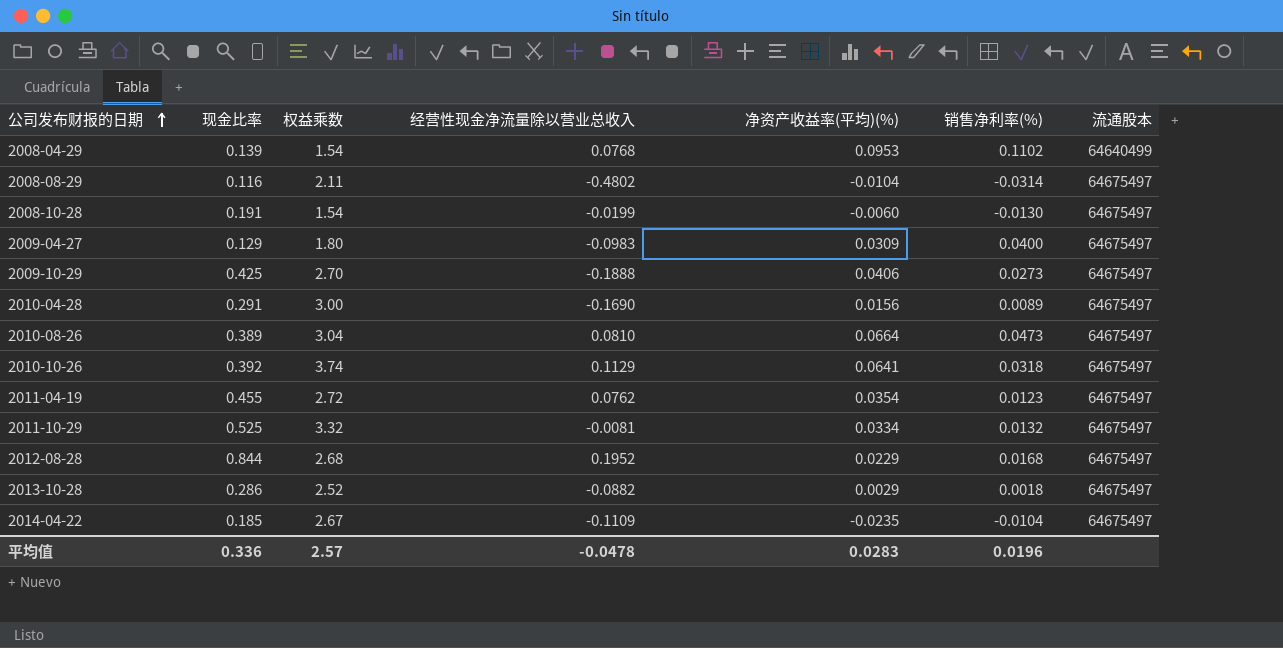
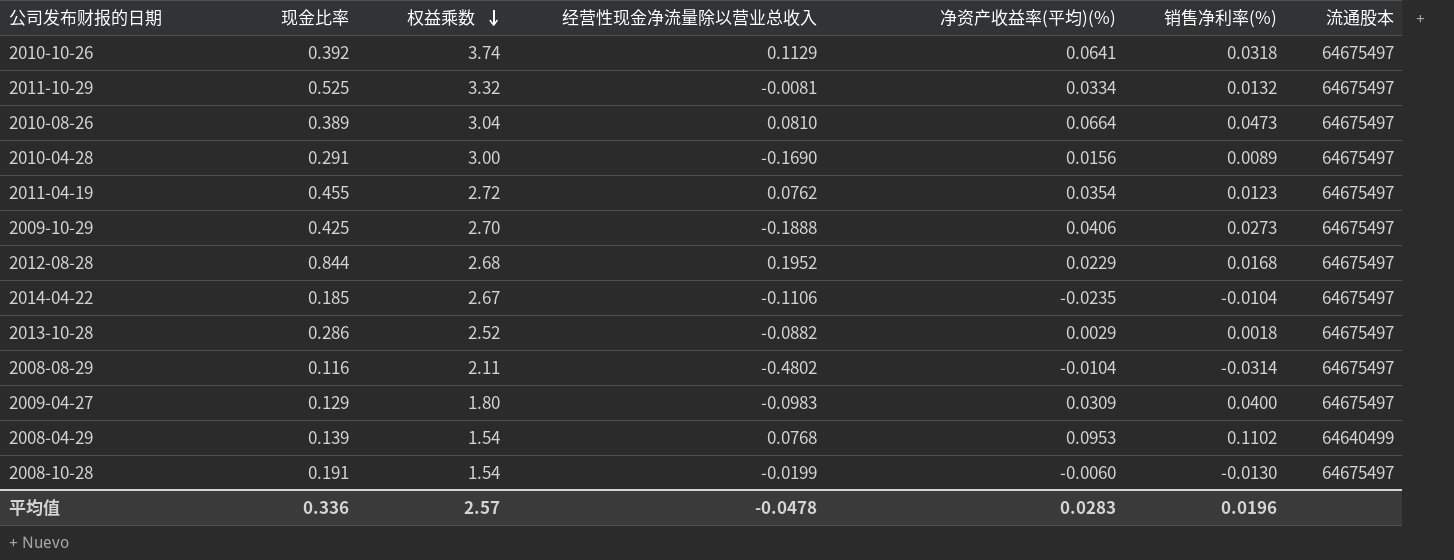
row order: 公司发布财报的日期 ascending -> 权益乘数 descending
2014-04-22 | 经营性现金净流量除以营业总收入: -0.1109 -> -0.1106

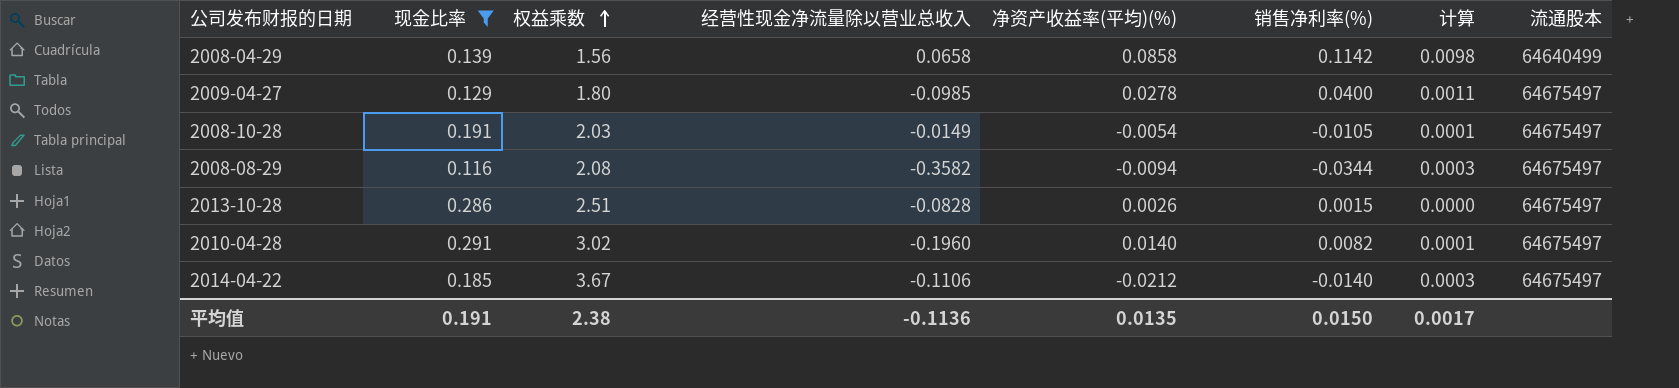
filter: none -> 现金比率 <= 0.291
row order: 权益乘数 descending -> 权益乘数 ascending
column 计算 | formula: none -> [净资产收益率(平均)(%)] * [销售净利率(%)]
2008-04-29 | 权益乘数: 1.54 -> 1.56
2008-04-29 | 经营性现金净流量除以营业总收入: 0.0768 -> 0.0658
2008-04-29 | 净资产收益率(平均)(%): 0.0953 -> 0.0858
2008-04-29 | 销售净利率(%): 0.1102 -> 0.1142
2009-04-27 | 经营性现金净流量除以营业总收入: -0.0983 -> -0.0985
2009-04-27 | 净资产收益率(平均)(%): 0.0309 -> 0.0278
2008-10-28 | 权益乘数: 1.54 -> 2.03
2008-10-28 | 经营性现金净流量除以营业总收入: -0.0199 -> -0.0149
2008-10-28 | 净资产收益率(平均)(%): -0.0060 -> -0.0054
2008-10-28 | 销售净利率(%): -0.0130 -> -0.0105
2008-08-29 | 权益乘数: 2.11 -> 2.08
2008-08-29 | 经营性现金净流量除以营业总收入: -0.4802 -> -0.3582
2008-08-29 | 净资产收益率(平均)(%): -0.0104 -> -0.0094
2008-08-29 | 销售净利率(%): -0.0314 -> -0.0344
2013-10-28 | 权益乘数: 2.52 -> 2.51
2013-10-28 | 经营性现金净流量除以营业总收入: -0.0882 -> -0.0828
2013-10-28 | 净资产收益率(平均)(%): 0.0029 -> 0.0026
2013-10-28 | 销售净利率(%): 0.0018 -> 0.0015
2010-04-28 | 权益乘数: 3.00 -> 3.02
2010-04-28 | 经营性现金净流量除以营业总收入: -0.1690 -> -0.1960
2010-04-28 | 净资产收益率(平均)(%): 0.0156 -> 0.0140
2010-04-28 | 销售净利率(%): 0.0089 -> 0.0082
2014-04-22 | 权益乘数: 2.67 -> 3.67
2014-04-22 | 净资产收益率(平均)(%): -0.0235 -> -0.0212
2014-04-22 | 销售净利率(%): -0.0104 -> -0.0140
平均值 | 现金比率: 0.336 -> 0.191
平均值 | 权益乘数: 2.57 -> 2.38
平均值 | 经营性现金净流量除以营业总收入: -0.0478 -> -0.1136
平均值 | 净资产收益率(平均)(%): 0.0283 -> 0.0135
平均值 | 销售净利率(%): 0.0196 -> 0.0150

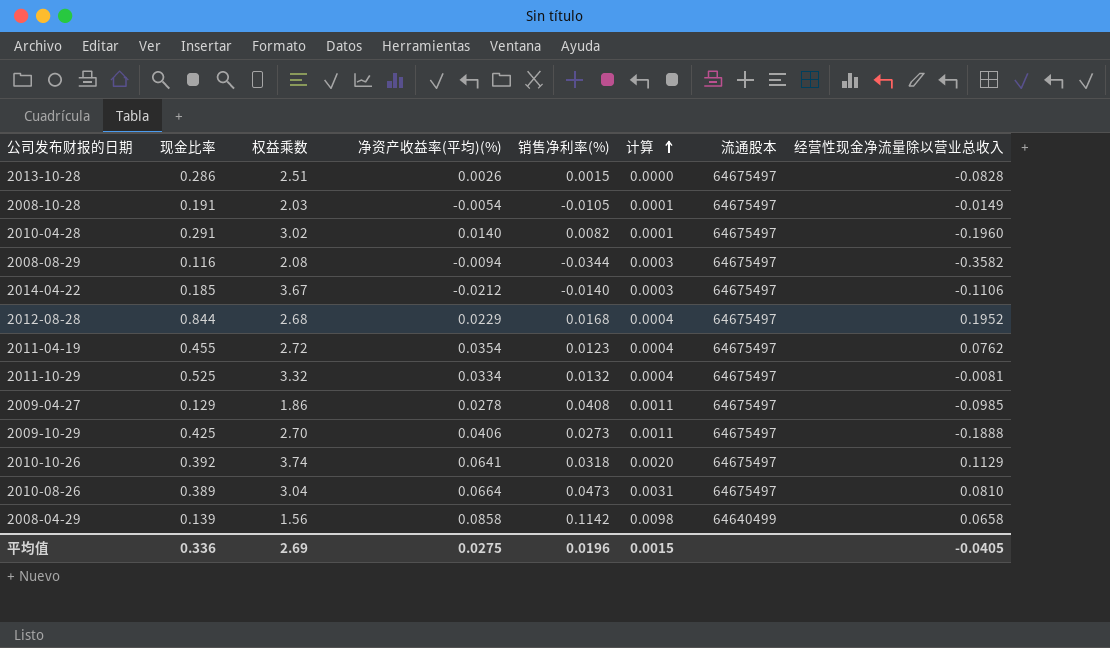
filter: 现金比率 <= 0.291 -> none
row order: 权益乘数 ascending -> 计算 ascending
column 经营性现金净流量除以营业总收入 | position: 4 -> 8
2009-04-27 | 权益乘数: 1.80 -> 1.86
2009-04-27 | 销售净利率(%): 0.0400 -> 0.0408
平均值 | 现金比率: 0.191 -> 0.336
平均值 | 权益乘数: 2.38 -> 2.69
平均值 | 净资产收益率(平均)(%): 0.0135 -> 0.0275
平均值 | 销售净利率(%): 0.0150 -> 0.0196
平均值 | 计算: 0.0017 -> 0.0015
平均值 | 经营性现金净流量除以营业总收入: -0.1136 -> -0.0405

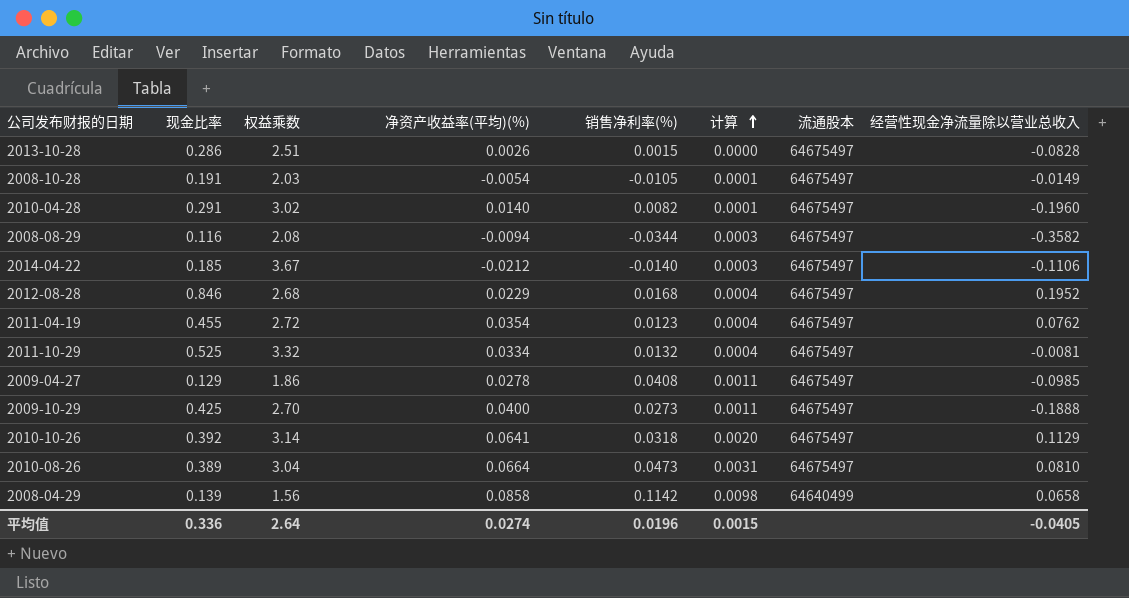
2012-08-28 | 现金比率: 0.844 -> 0.846
2009-10-29 | 净资产收益率(平均)(%): 0.0406 -> 0.0400
2010-10-26 | 权益乘数: 3.74 -> 3.14
平均值 | 权益乘数: 2.69 -> 2.64
平均值 | 净资产收益率(平均)(%): 0.0275 -> 0.0274

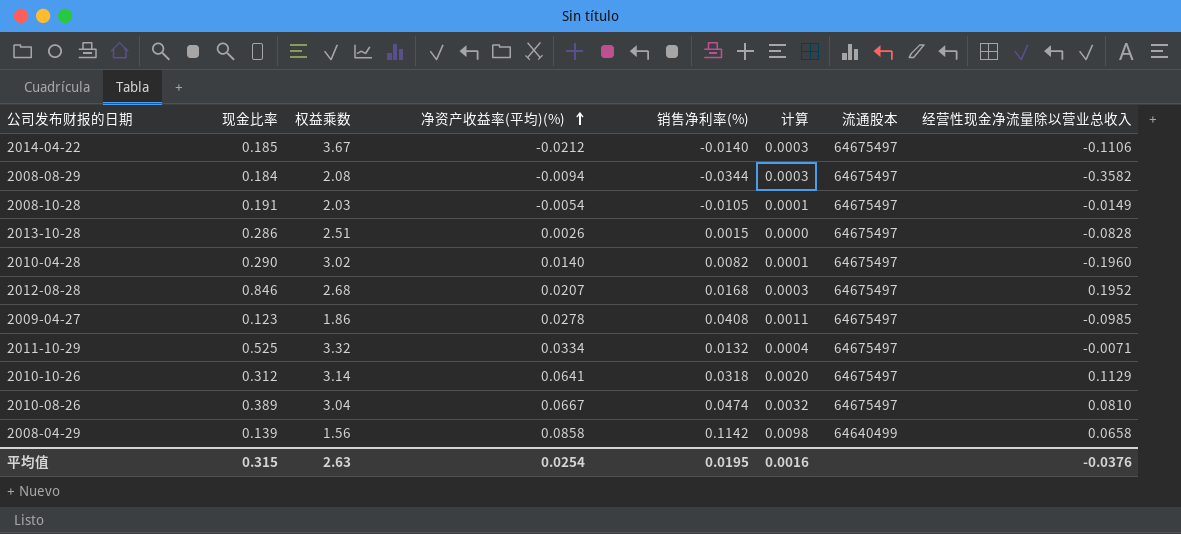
row order: 计算 ascending -> 净资产收益率(平均)(%) ascending
row 2011-04-19: 0.455 | 2.72 | 0.0354 | 0.0123 | 0.0004 | 64675497 | 0.0762 -> none
row 2009-10-29: 0.425 | 2.70 | 0.0400 | 0.0273 | 0.0011 | 64675497 | -0.1888 -> none
2008-08-29 | 现金比率: 0.116 -> 0.184
2010-04-28 | 现金比率: 0.291 -> 0.290
2012-08-28 | 净资产收益率(平均)(%): 0.0229 -> 0.0207
2012-08-28 | 计算: 0.0004 -> 0.0003
2009-04-27 | 现金比率: 0.129 -> 0.123
2011-10-29 | 经营性现金净流量除以营业总收入: -0.0081 -> -0.0071
2010-10-26 | 现金比率: 0.392 -> 0.312
2010-08-26 | 净资产收益率(平均)(%): 0.0664 -> 0.0667
2010-08-26 | 销售净利率(%): 0.0473 -> 0.0474
2010-08-26 | 计算: 0.0031 -> 0.0032
平均值 | 现金比率: 0.336 -> 0.315
平均值 | 权益乘数: 2.64 -> 2.63
平均值 | 净资产收益率(平均)(%): 0.0274 -> 0.0254
平均值 | 销售净利率(%): 0.0196 -> 0.0195
平均值 | 计算: 0.0015 -> 0.0016
平均值 | 经营性现金净流量除以营业总收入: -0.0405 -> -0.0376

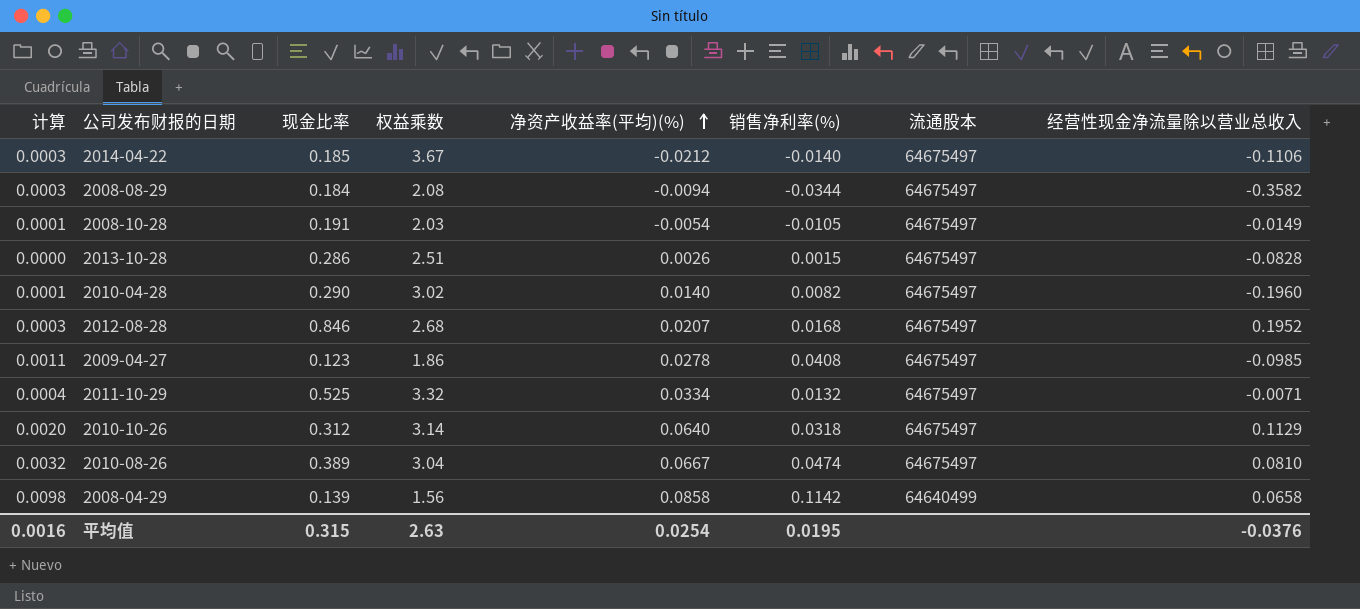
column 计算 | position: 6 -> 1
2010-10-26 | 净资产收益率(平均)(%): 0.0641 -> 0.0640

